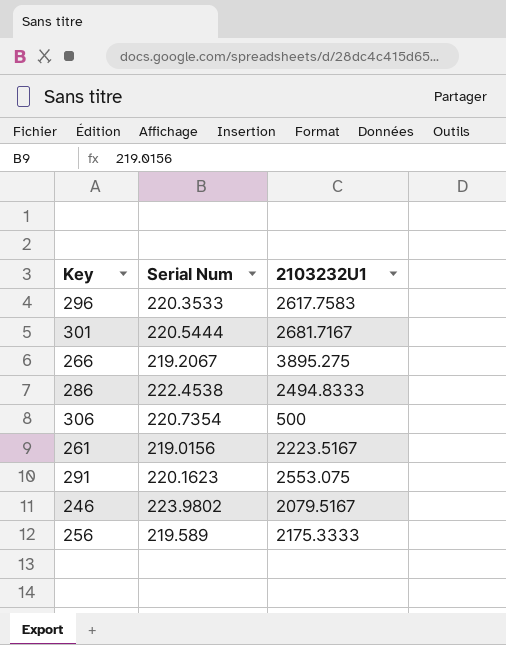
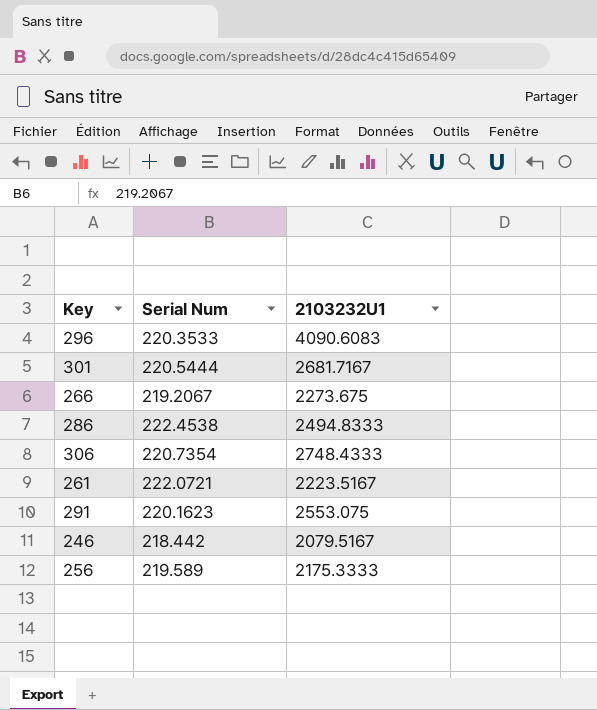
296 | 2103232U1: 2617.7583 -> 4090.6083
266 | 2103232U1: 3895.275 -> 2273.675
306 | 2103232U1: 500 -> 2748.4333
261 | Serial Num: 219.0156 -> 222.0721
246 | Serial Num: 223.9802 -> 218.442

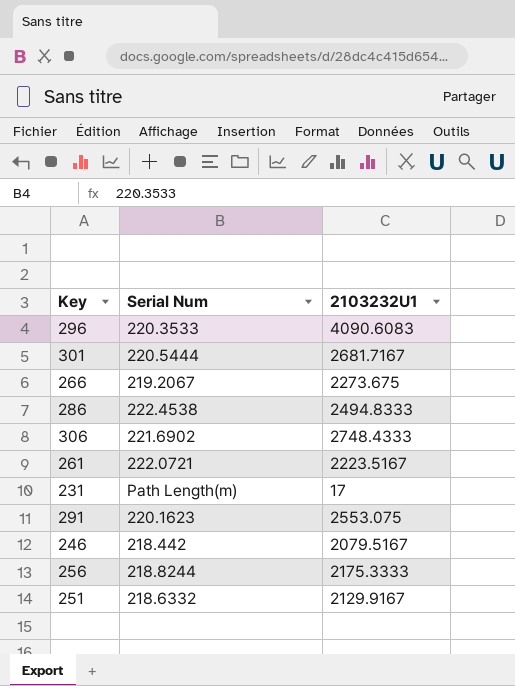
306 | Serial Num: 220.7354 -> 221.6902
row 231: none -> Path Length(m) | 17
256 | Serial Num: 219.589 -> 218.8244
row 251: none -> 218.6332 | 2129.9167

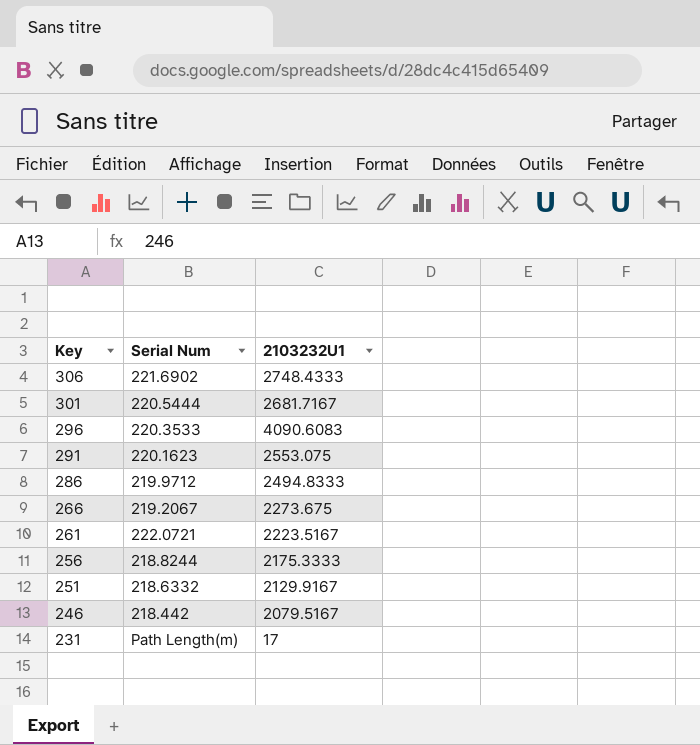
row order: none -> Key descending
286 | Serial Num: 222.4538 -> 219.9712

